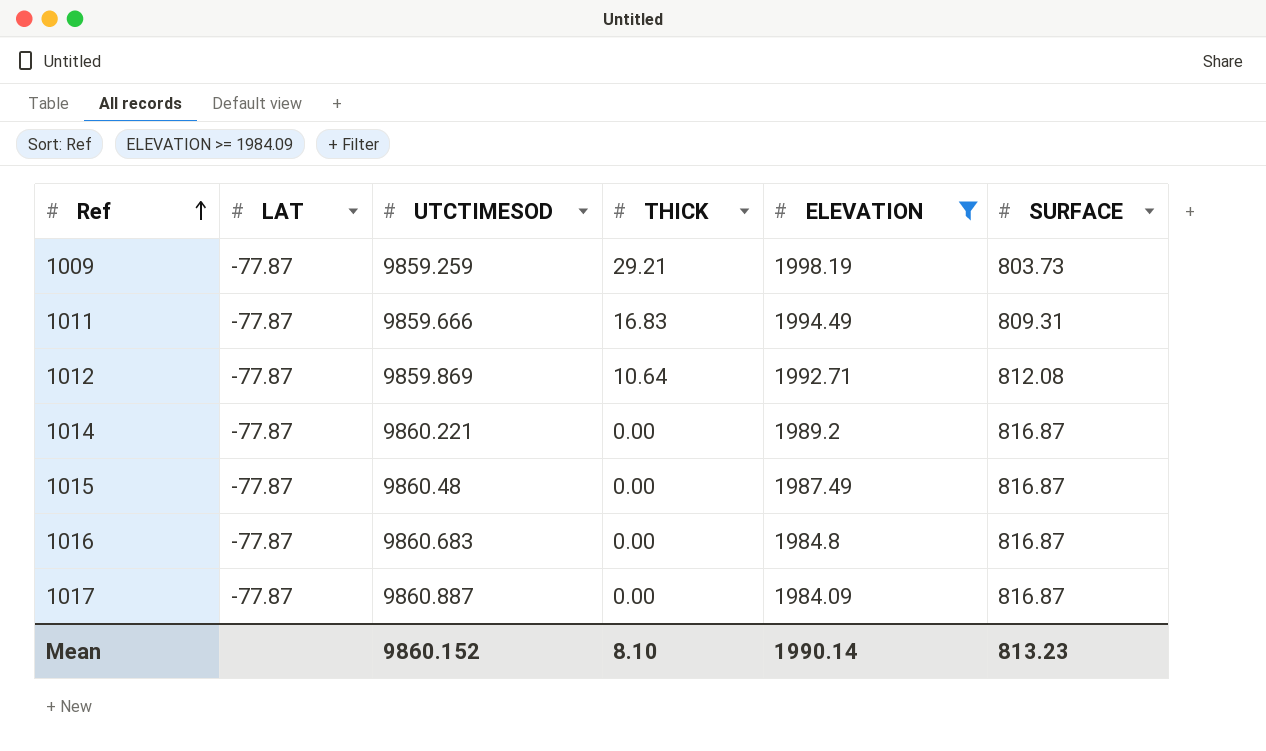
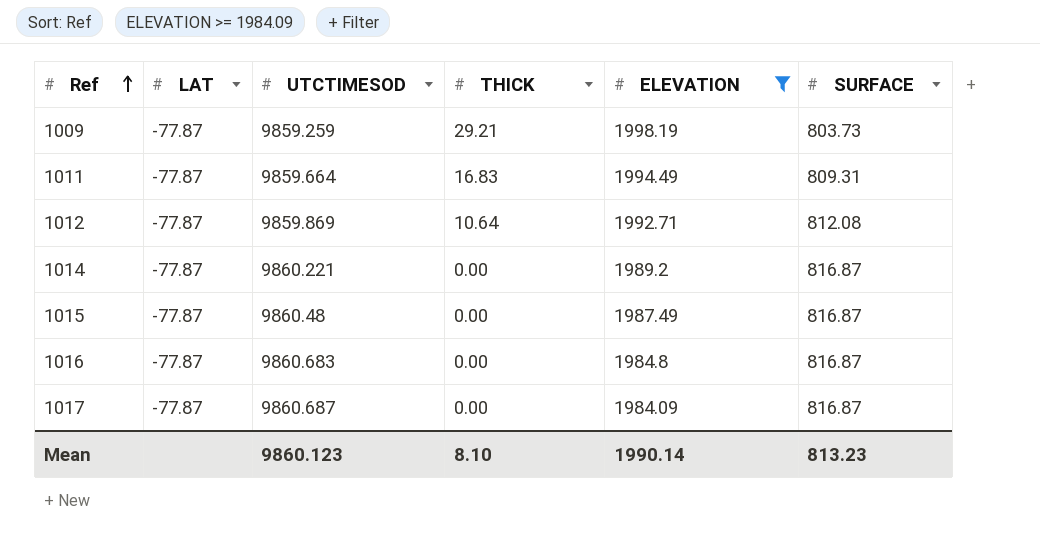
1011 | UTCTIMESOD: 9859.666 -> 9859.664
1017 | UTCTIMESOD: 9860.887 -> 9860.687
Mean | UTCTIMESOD: 9860.152 -> 9860.123

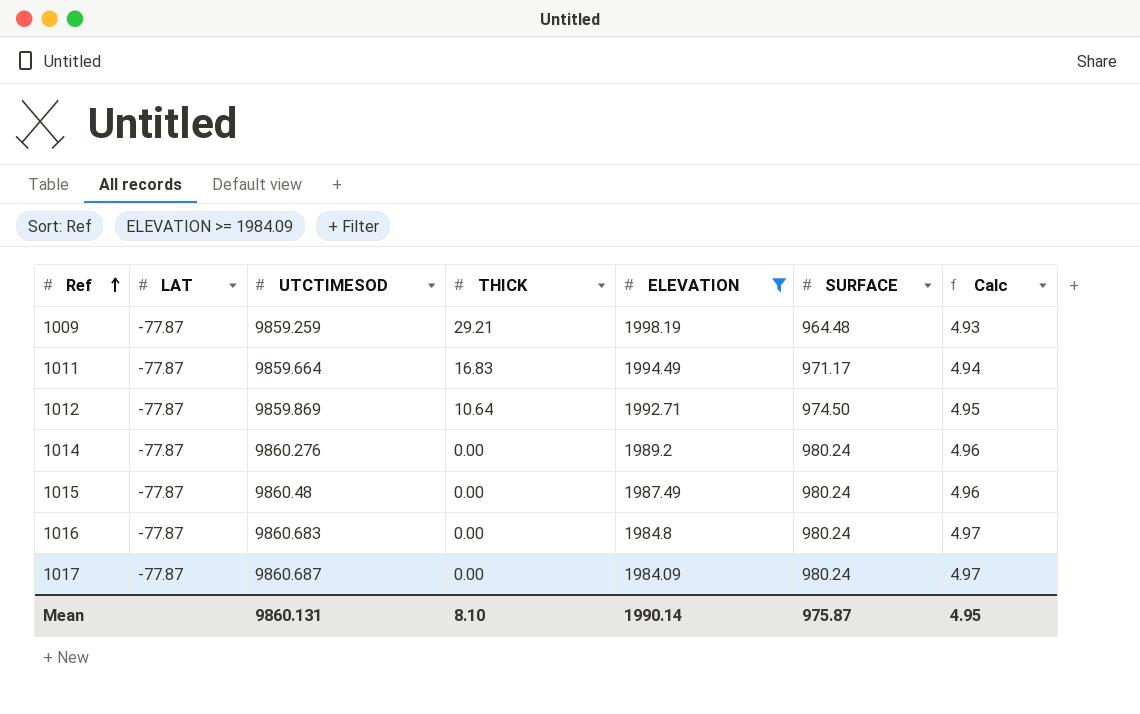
column Calc | formula: none -> [UTCTIMESOD] / [ELEVATION]
1009 | SURFACE: 803.73 -> 964.48
1011 | SURFACE: 809.31 -> 971.17
1012 | SURFACE: 812.08 -> 974.50
1014 | UTCTIMESOD: 9860.221 -> 9860.276
1014 | SURFACE: 816.87 -> 980.24
1015 | SURFACE: 816.87 -> 980.24
1016 | SURFACE: 816.87 -> 980.24
1017 | SURFACE: 816.87 -> 980.24
Mean | UTCTIMESOD: 9860.123 -> 9860.131
Mean | SURFACE: 813.23 -> 975.87

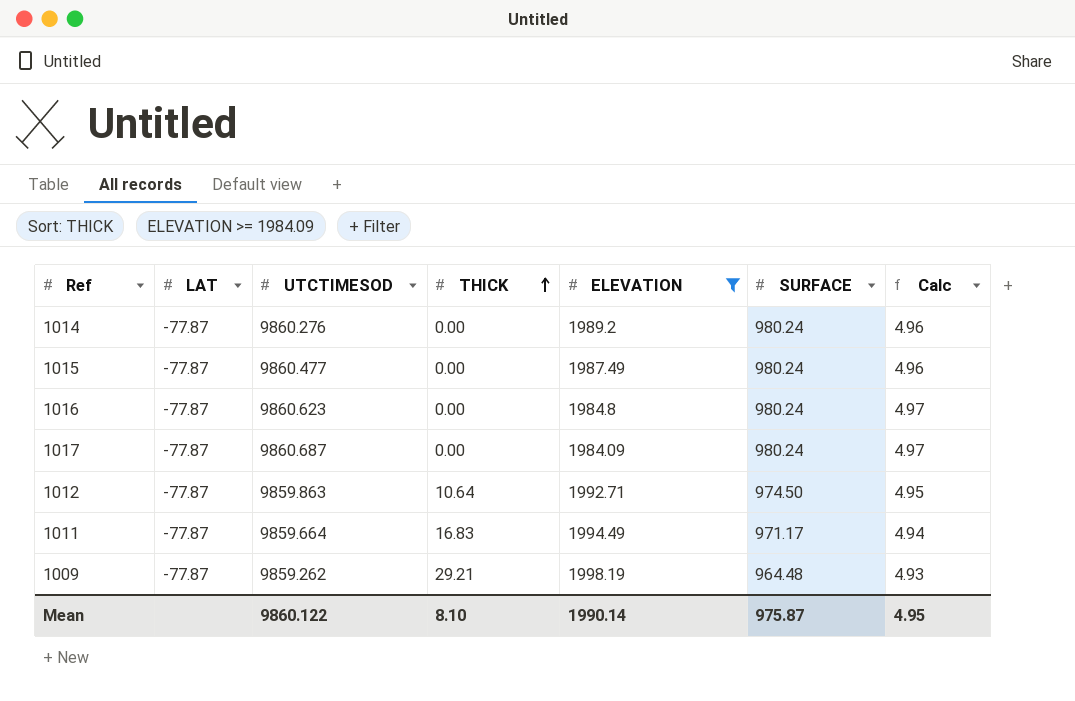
row order: Ref ascending -> THICK ascending
1015 | UTCTIMESOD: 9860.48 -> 9860.477
1016 | UTCTIMESOD: 9860.683 -> 9860.623
1012 | UTCTIMESOD: 9859.869 -> 9859.863
1009 | UTCTIMESOD: 9859.259 -> 9859.262
Mean | UTCTIMESOD: 9860.131 -> 9860.122

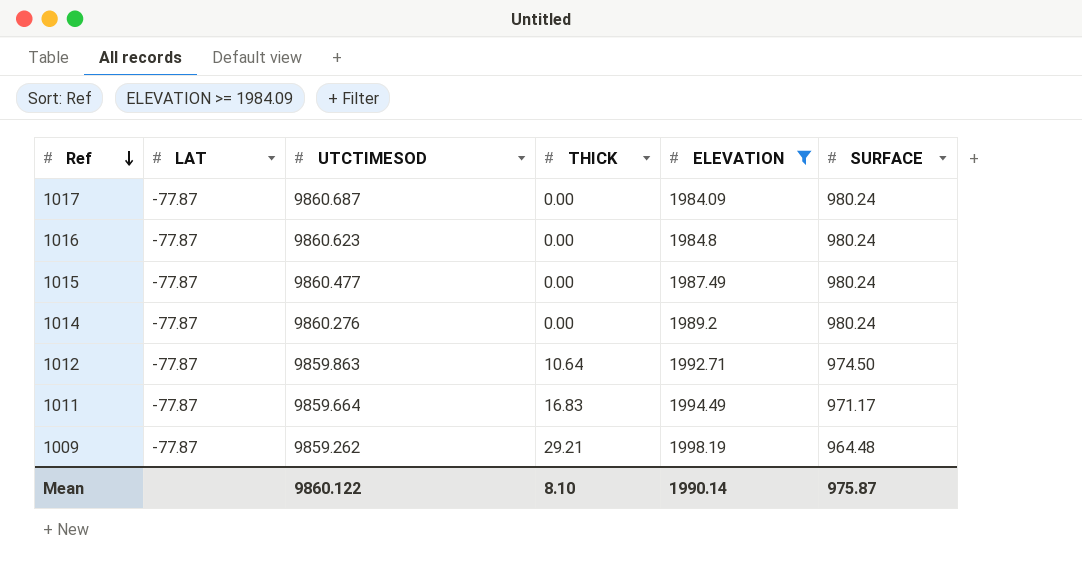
row order: THICK ascending -> Ref descending
column Calc | formula: [UTCTIMESOD] / [ELEVATION] -> none

